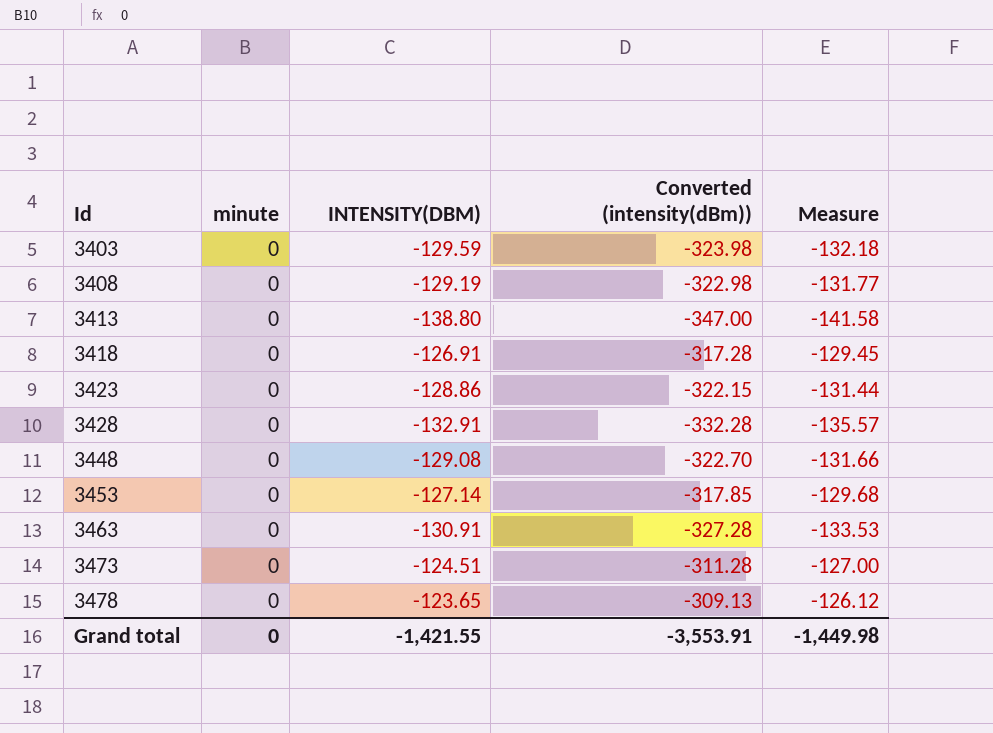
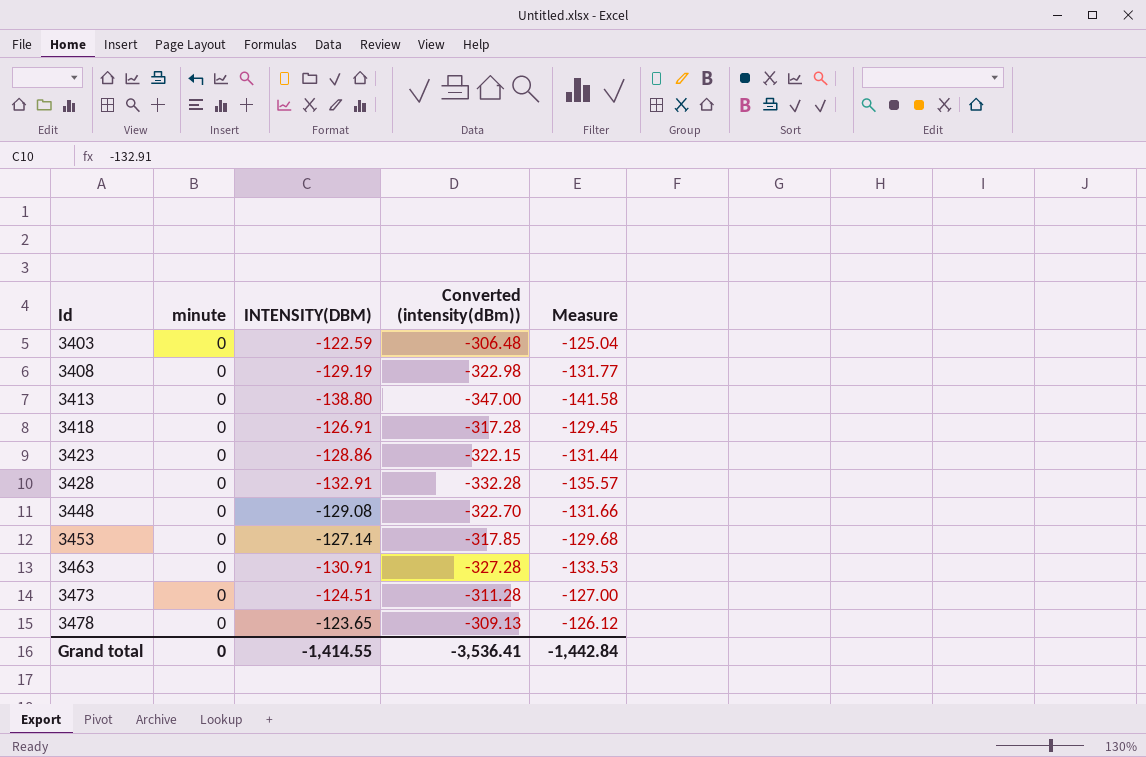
3403 | INTENSITY(DBM): -129.59 -> -122.59
3403 | Converted (intensity(dBm)): -323.98 -> -306.48
3403 | Measure: -132.18 -> -125.04
Grand total | INTENSITY(DBM): -1,421.55 -> -1,414.55
Grand total | Converted (intensity(dBm)): -3,553.91 -> -3,536.41
Grand total | Measure: -1,449.98 -> -1,442.84

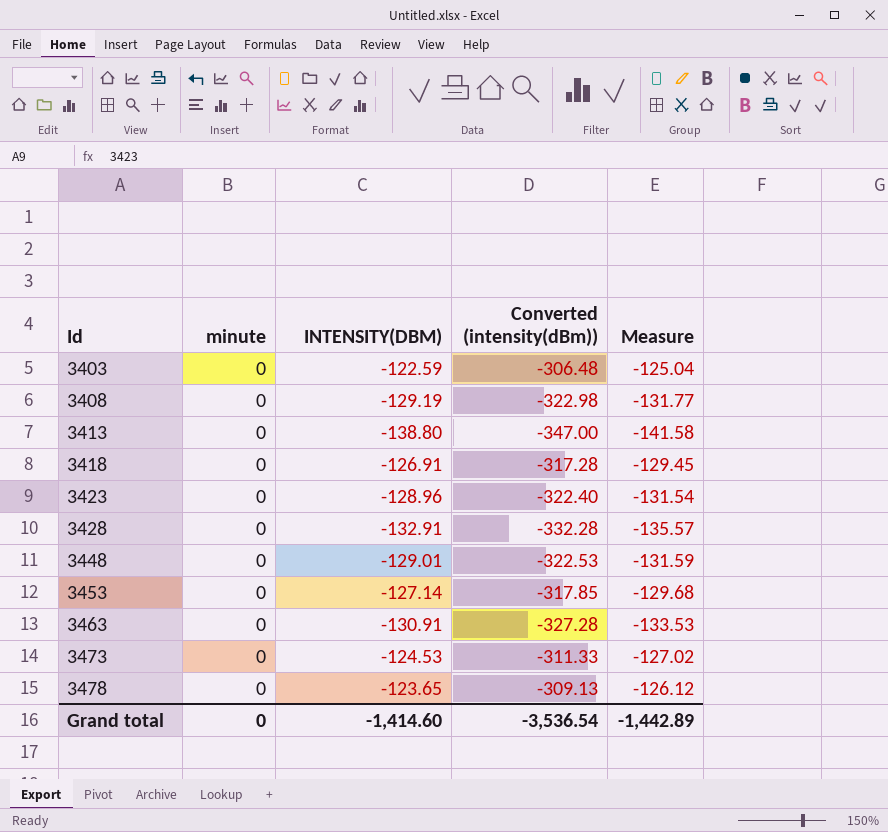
3423 | INTENSITY(DBM): -128.86 -> -128.96
3423 | Converted (intensity(dBm)): -322.15 -> -322.40
3423 | Measure: -131.44 -> -131.54
3448 | INTENSITY(DBM): -129.08 -> -129.01
3448 | Converted (intensity(dBm)): -322.70 -> -322.53
3448 | Measure: -131.66 -> -131.59
3473 | INTENSITY(DBM): -124.51 -> -124.53
3473 | Converted (intensity(dBm)): -311.28 -> -311.33
3473 | Measure: -127.00 -> -127.02
Grand total | INTENSITY(DBM): -1,414.55 -> -1,414.60
Grand total | Converted (intensity(dBm)): -3,536.41 -> -3,536.54
Grand total | Measure: -1,442.84 -> -1,442.89

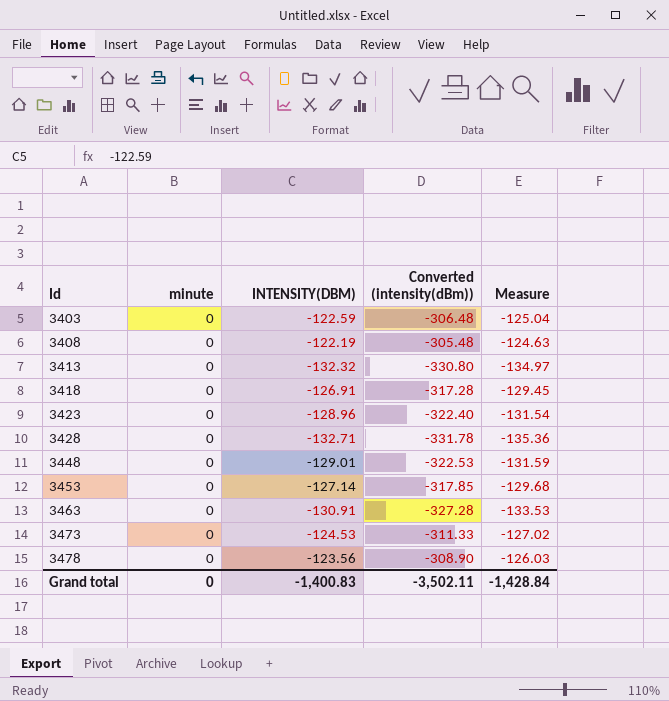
3408 | INTENSITY(DBM): -129.19 -> -122.19
3408 | Converted (intensity(dBm)): -322.98 -> -305.48
3408 | Measure: -131.77 -> -124.63
3413 | INTENSITY(DBM): -138.80 -> -132.32
3413 | Converted (intensity(dBm)): -347.00 -> -330.80
3413 | Measure: -141.58 -> -134.97
3428 | INTENSITY(DBM): -132.91 -> -132.71
3428 | Converted (intensity(dBm)): -332.28 -> -331.78
3428 | Measure: -135.57 -> -135.36
3478 | INTENSITY(DBM): -123.65 -> -123.56
3478 | Converted (intensity(dBm)): -309.13 -> -308.90
3478 | Measure: -126.12 -> -126.03
Grand total | INTENSITY(DBM): -1,414.60 -> -1,400.83
Grand total | Converted (intensity(dBm)): -3,536.54 -> -3,502.11
Grand total | Measure: -1,442.89 -> -1,428.84

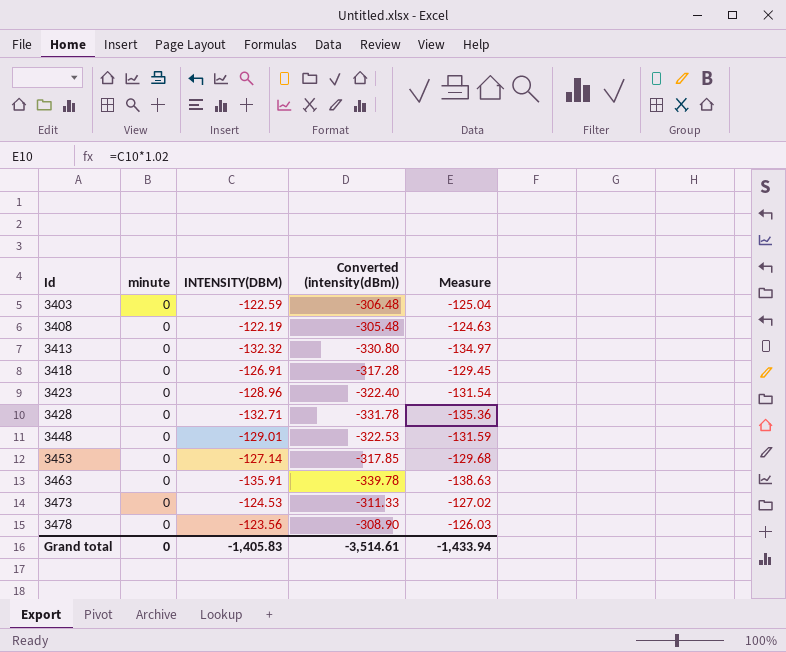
3463 | INTENSITY(DBM): -130.91 -> -135.91
3463 | Converted (intensity(dBm)): -327.28 -> -339.78
3463 | Measure: -133.53 -> -138.63
Grand total | INTENSITY(DBM): -1,400.83 -> -1,405.83
Grand total | Converted (intensity(dBm)): -3,502.11 -> -3,514.61
Grand total | Measure: -1,428.84 -> -1,433.94

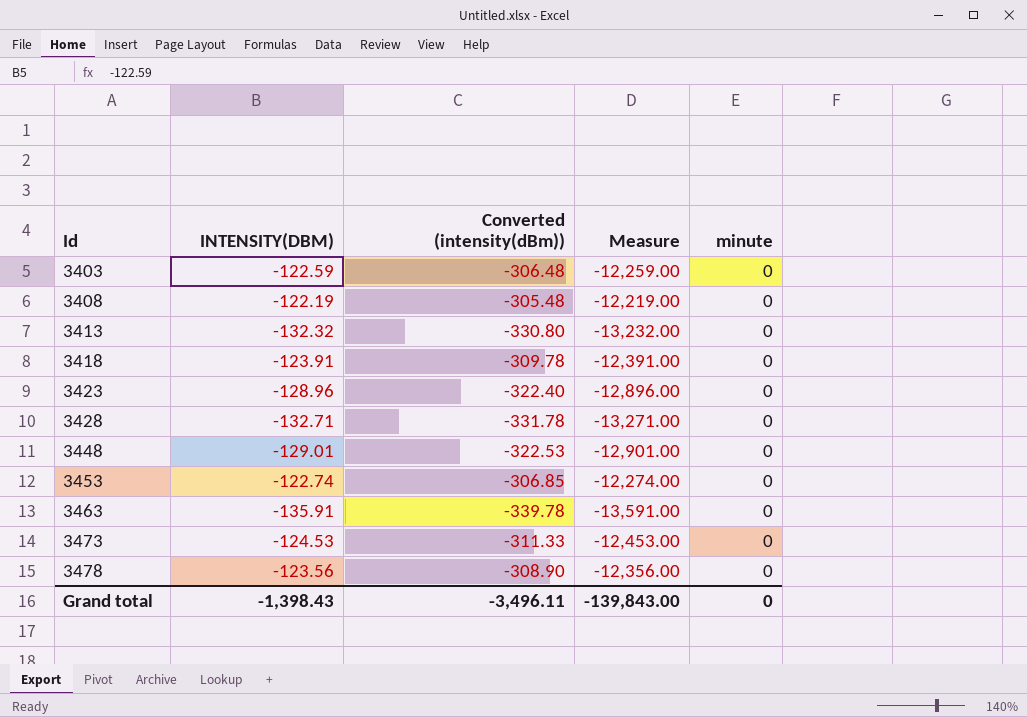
column Measure | formula: [INTENSITY(DBM)] * 1.02 -> [INTENSITY(DBM)] * 100
column minute | position: 2 -> 5
3418 | INTENSITY(DBM): -126.91 -> -123.91
3418 | Converted (intensity(dBm)): -317.28 -> -309.78
3453 | INTENSITY(DBM): -127.14 -> -122.74
3453 | Converted (intensity(dBm)): -317.85 -> -306.85
Grand total | INTENSITY(DBM): -1,405.83 -> -1,398.43
Grand total | Converted (intensity(dBm)): -3,514.61 -> -3,496.11
Grand total | Measure: -1,433.94 -> -139,843.00

